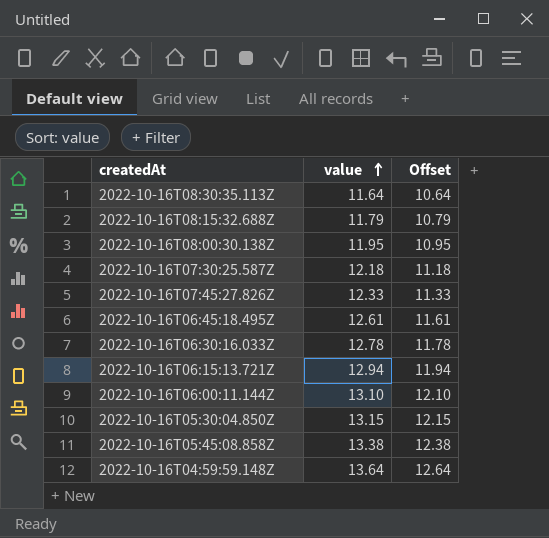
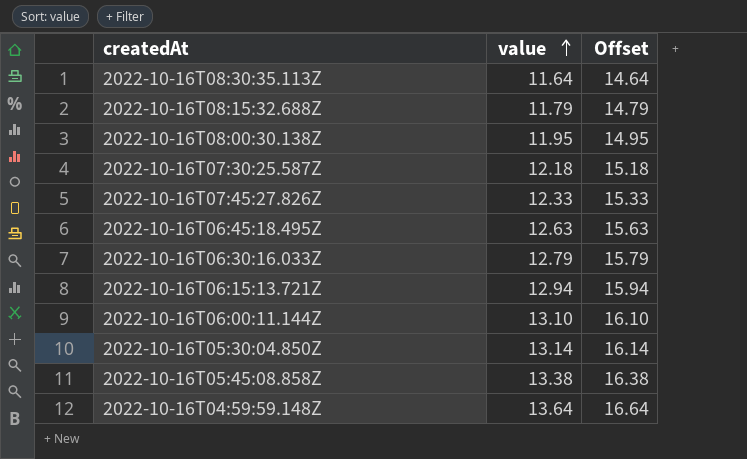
column Offset | formula: [value] - 1 -> [value] + 3
2022-10-16T06:45:18.495Z | value: 12.61 -> 12.63
2022-10-16T06:30:16.033Z | value: 12.78 -> 12.79
2022-10-16T05:30:04.850Z | value: 13.15 -> 13.14

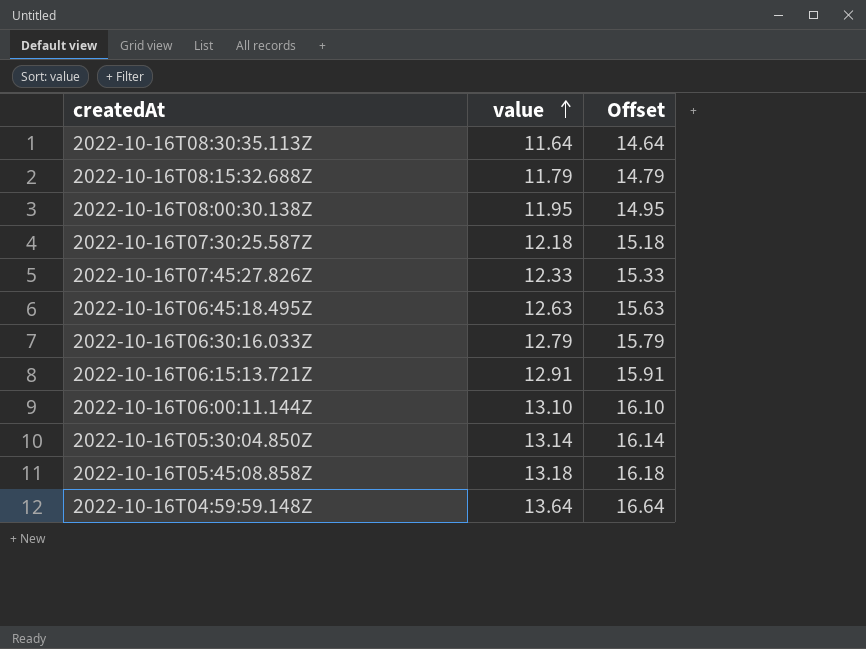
2022-10-16T06:15:13.721Z | value: 12.94 -> 12.91
2022-10-16T06:15:13.721Z | Offset: 15.94 -> 15.91
2022-10-16T05:45:08.858Z | value: 13.38 -> 13.18
2022-10-16T05:45:08.858Z | Offset: 16.38 -> 16.18

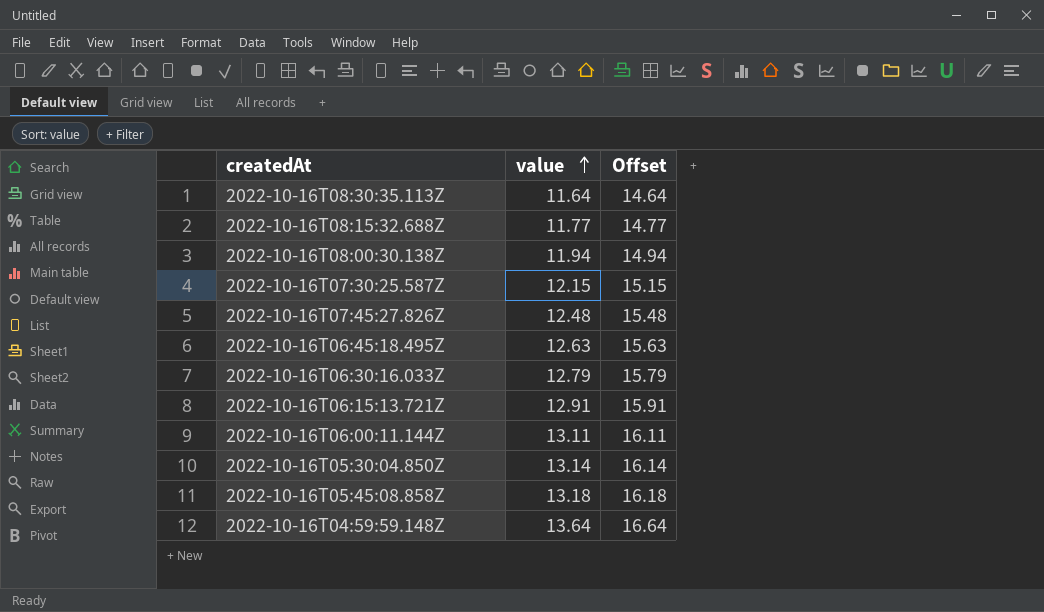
2022-10-16T08:15:32.688Z | value: 11.79 -> 11.77
2022-10-16T08:15:32.688Z | Offset: 14.79 -> 14.77
2022-10-16T08:00:30.138Z | value: 11.95 -> 11.94
2022-10-16T08:00:30.138Z | Offset: 14.95 -> 14.94
2022-10-16T07:30:25.587Z | value: 12.18 -> 12.15
2022-10-16T07:30:25.587Z | Offset: 15.18 -> 15.15
2022-10-16T07:45:27.826Z | value: 12.33 -> 12.48
2022-10-16T07:45:27.826Z | Offset: 15.33 -> 15.48
2022-10-16T06:00:11.144Z | value: 13.10 -> 13.11
2022-10-16T06:00:11.144Z | Offset: 16.10 -> 16.11

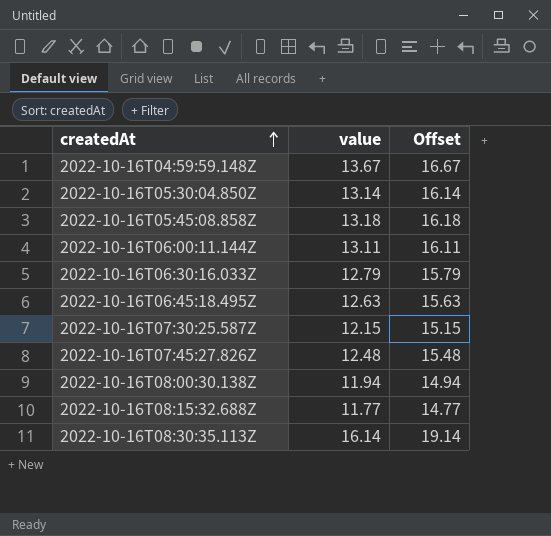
row order: value ascending -> createdAt ascending
row 2022-10-16T06:15:13.721Z: 12.91 | 15.91 -> none
2022-10-16T04:59:59.148Z | value: 13.64 -> 13.67
2022-10-16T04:59:59.148Z | Offset: 16.64 -> 16.67
2022-10-16T08:30:35.113Z | value: 11.64 -> 16.14
2022-10-16T08:30:35.113Z | Offset: 14.64 -> 19.14

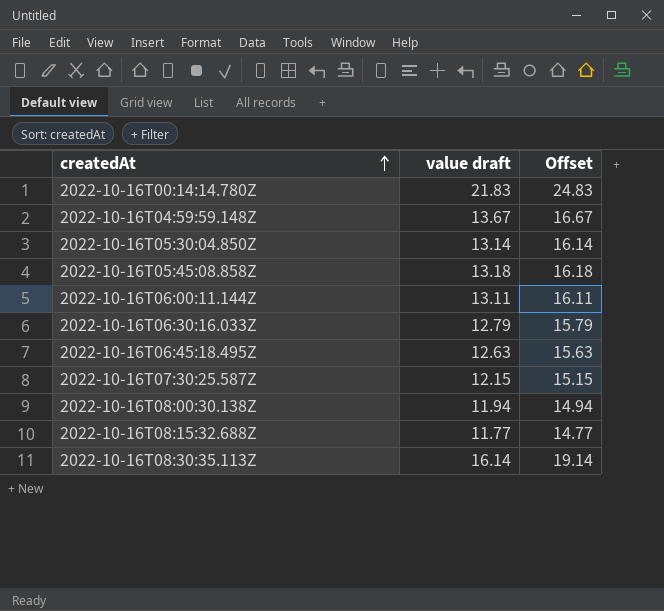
column name: value -> value draft
row 2022-10-16T07:45:27.826Z: 12.48 | 15.48 -> none
row 2022-10-16T00:14:14.780Z: none -> 21.83 | 24.83

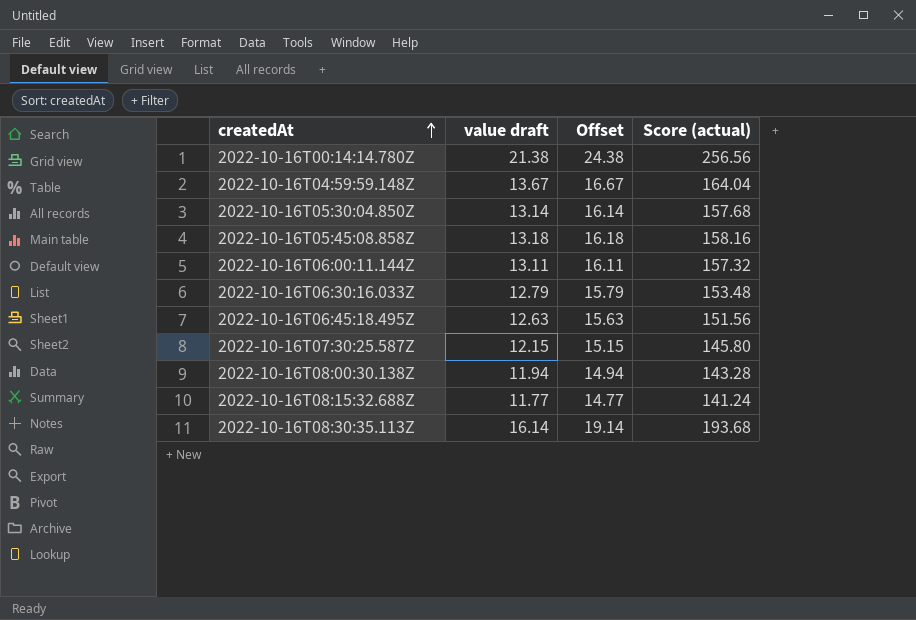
column Score (actual) | formula: none -> [value draft] * 12
2022-10-16T00:14:14.780Z | value draft: 21.83 -> 21.38
2022-10-16T00:14:14.780Z | Offset: 24.83 -> 24.38

